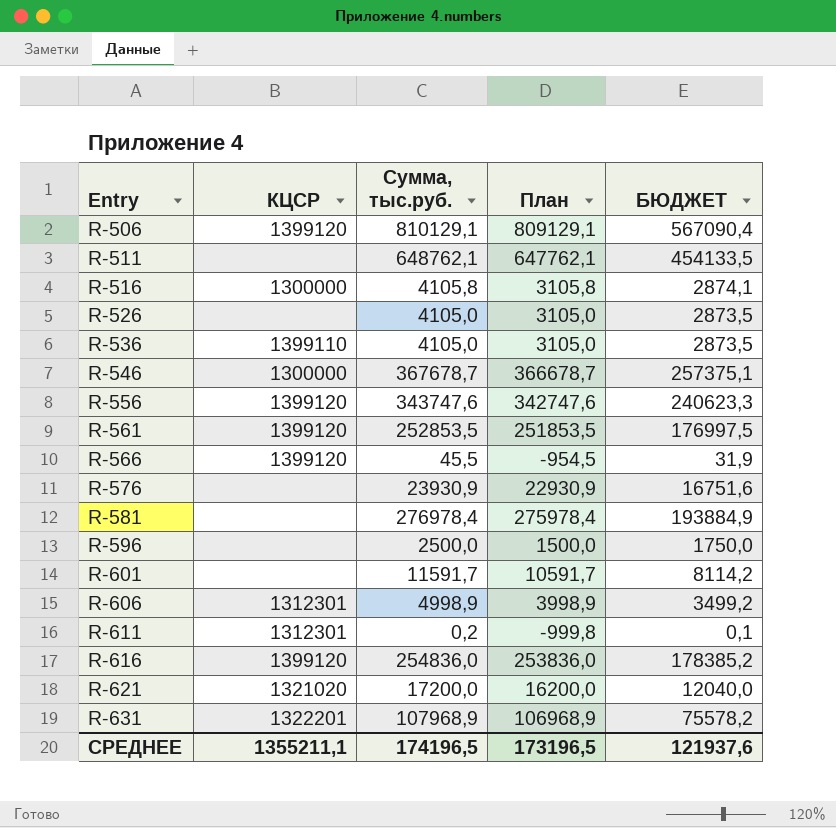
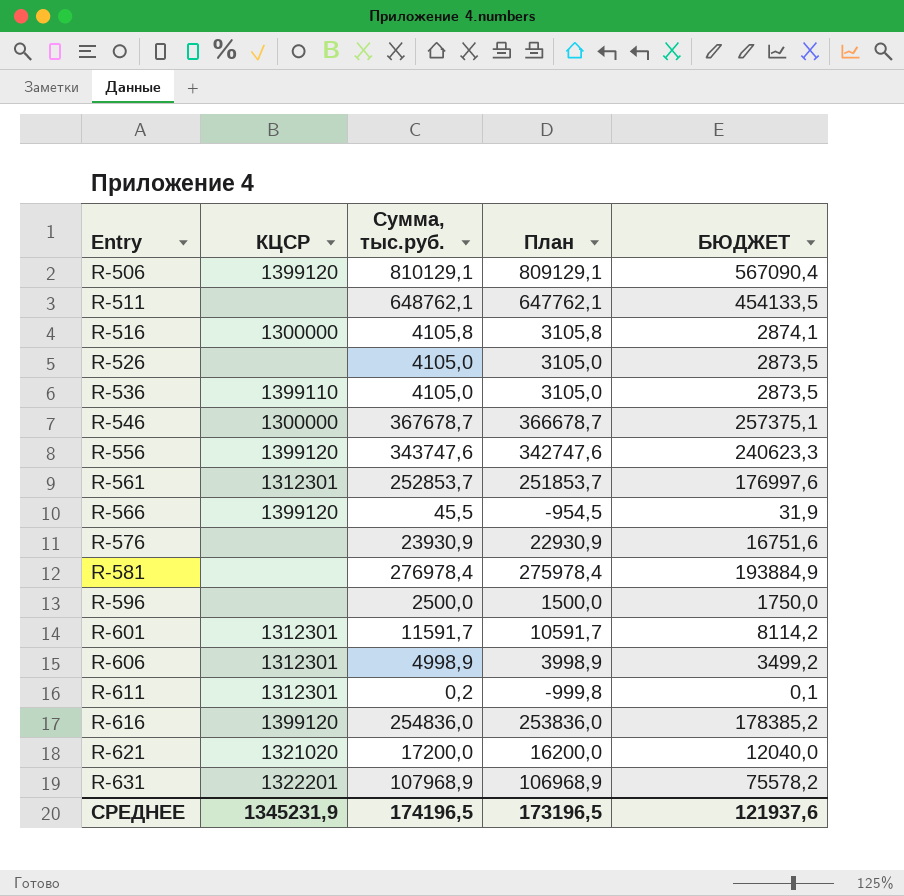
R-561 | КЦСР: 1399120 -> 1312301
R-561 | Сумма, тыс.руб.: 252853,5 -> 252853,7
R-561 | План: 251853,5 -> 251853,7
R-561 | БЮДЖЕТ: 176997,5 -> 176997,6
R-601 | КЦСР: none -> 1312301
СРЕДНЕЕ | КЦСР: 1355211,1 -> 1345231,9

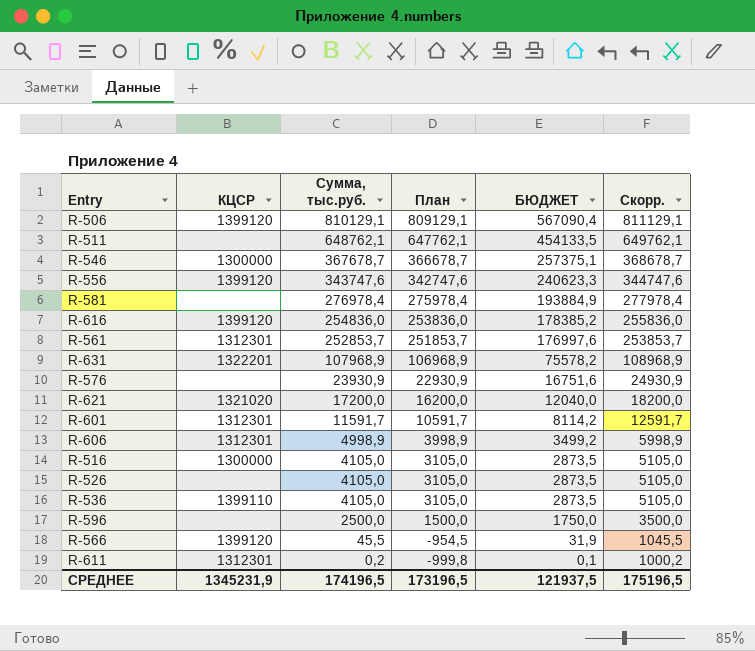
row order: Entry ascending -> Сумма, тыс.руб. descending
column Скорр. | formula: none -> [Сумма, тыс.руб.] + 1000
R-516 | Сумма, тыс.руб.: 4105,8 -> 4105,0
R-516 | План: 3105,8 -> 3105,0
R-516 | БЮДЖЕТ: 2874,1 -> 2873,5
СРЕДНЕЕ | БЮДЖЕТ: 121937,6 -> 121937,5

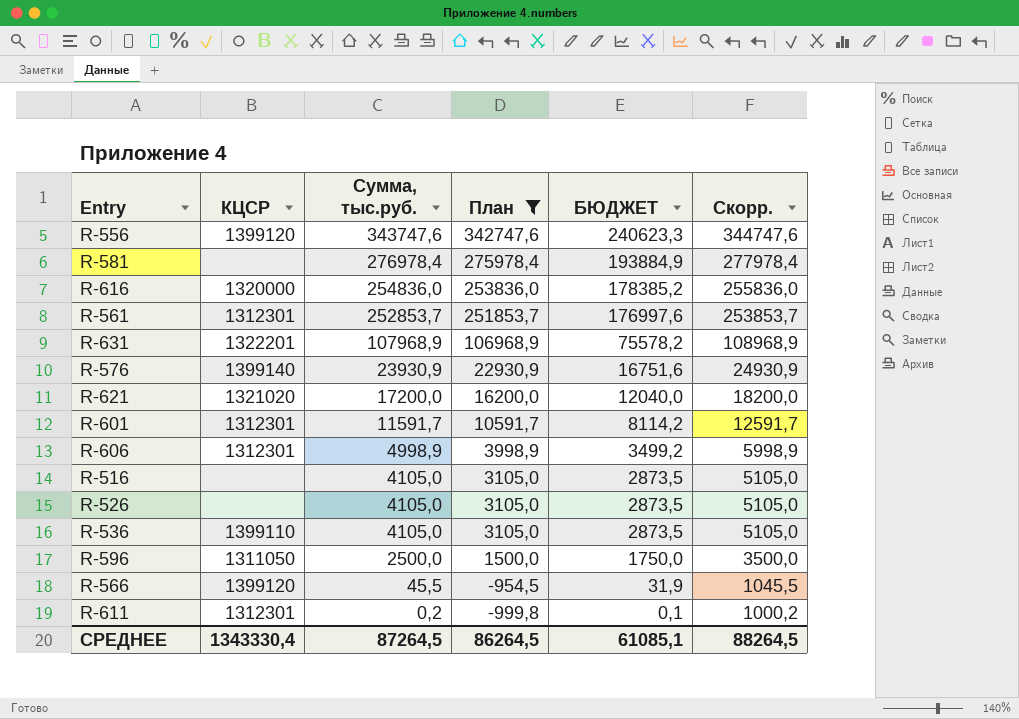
filter: none -> План <= 342747,6
R-616 | КЦСР: 1399120 -> 1320000
R-576 | КЦСР: none -> 1399140
R-516 | КЦСР: 1300000 -> none
R-596 | КЦСР: none -> 1311050
СРЕДНЕЕ | КЦСР: 1345231,9 -> 1343330,4
СРЕДНЕЕ | Сумма, тыс.руб.: 174196,5 -> 87264,5
СРЕДНЕЕ | План: 173196,5 -> 86264,5
СРЕДНЕЕ | БЮДЖЕТ: 121937,5 -> 61085,1
СРЕДНЕЕ | Скорр.: 175196,5 -> 88264,5

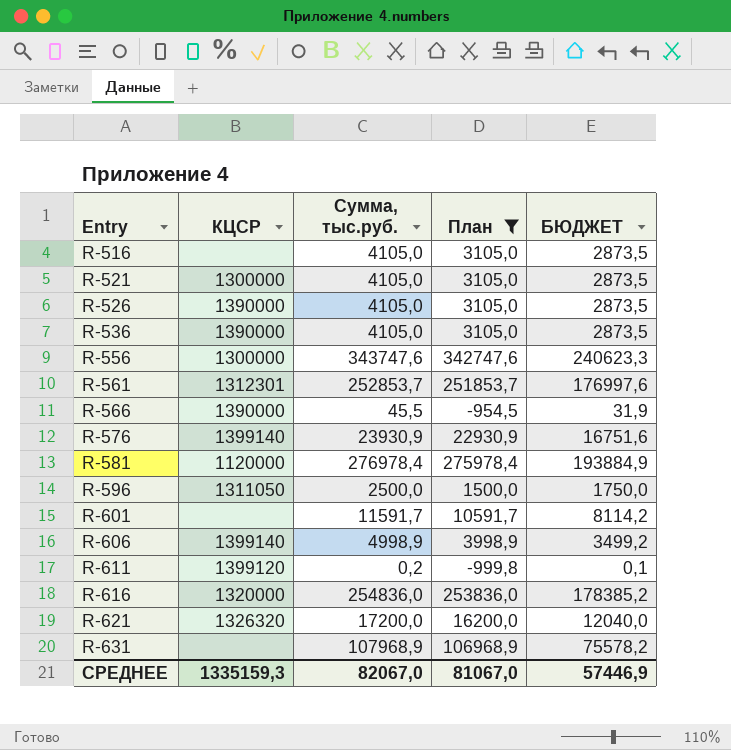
row order: Сумма, тыс.руб. descending -> Entry ascending
column Скорр. | formula: [Сумма, тыс.руб.] + 1000 -> none
row R-521: none -> 1300000 | 4105,0 | 3105,0 | 2873,5
R-526 | КЦСР: none -> 1390000
R-536 | КЦСР: 1399110 -> 1390000
R-556 | КЦСР: 1399120 -> 1300000
R-566 | КЦСР: 1399120 -> 1390000
R-581 | КЦСР: none -> 1120000
R-601 | КЦСР: 1312301 -> none
R-606 | КЦСР: 1312301 -> 1399140
R-611 | КЦСР: 1312301 -> 1399120
R-621 | КЦСР: 1321020 -> 1326320
R-631 | КЦСР: 1322201 -> none
СРЕДНЕЕ | КЦСР: 1343330,4 -> 1335159,3
СРЕДНЕЕ | Сумма, тыс.руб.: 87264,5 -> 82067,0
СРЕДНЕЕ | План: 86264,5 -> 81067,0
СРЕДНЕЕ | БЮДЖЕТ: 61085,1 -> 57446,9

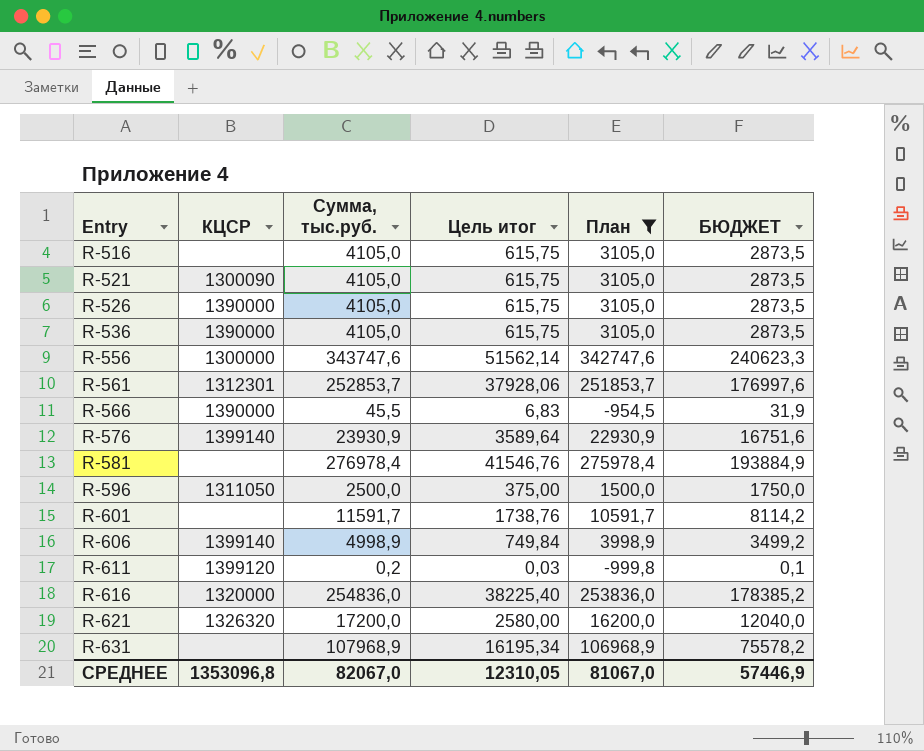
column Цель итог | formula: none -> [Сумма, тыс.руб.] * 0,15
R-521 | КЦСР: 1300000 -> 1300090
R-581 | КЦСР: 1120000 -> none
СРЕДНЕЕ | КЦСР: 1335159,3 -> 1353096,8

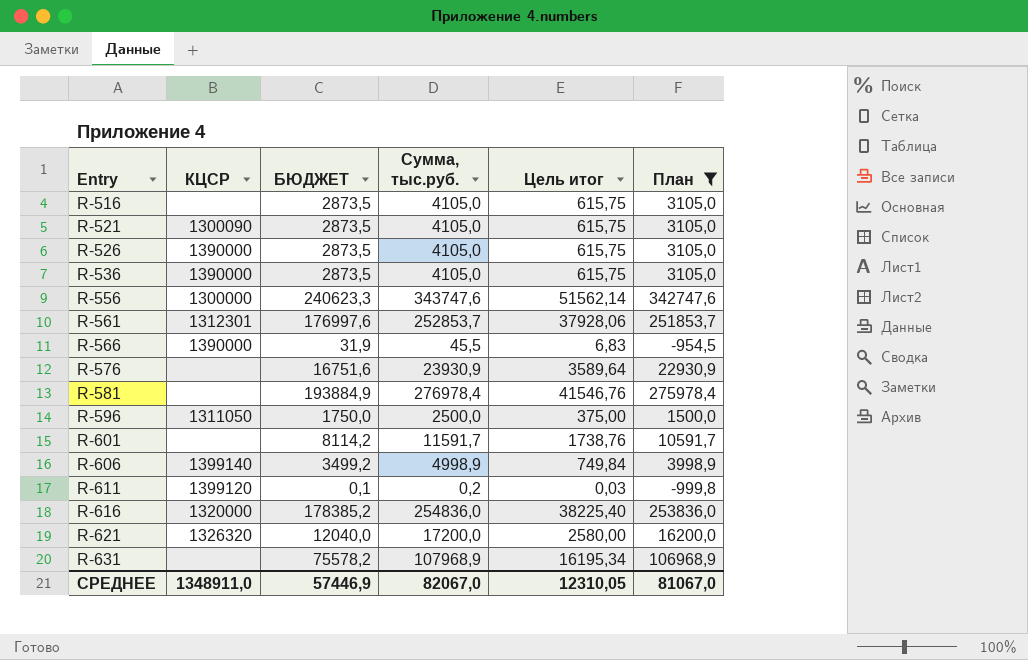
column БЮДЖЕТ | position: 6 -> 3
R-576 | КЦСР: 1399140 -> none
СРЕДНЕЕ | КЦСР: 1353096,8 -> 1348911,0

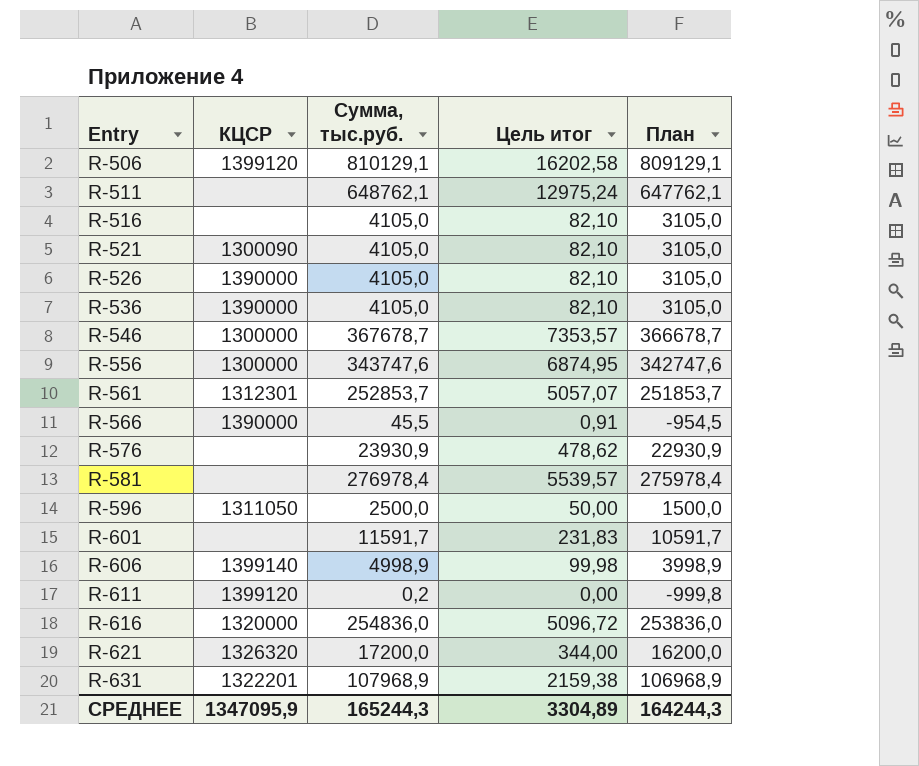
filter: План <= 342747,6 -> none
column БЮДЖЕТ | formula: [Сумма, тыс.руб.] * 0,7 -> none
column Цель итог | formula: [Сумма, тыс.руб.] * 0,15 -> [Сумма, тыс.руб.] * 0,02
R-631 | КЦСР: none -> 1322201
СРЕДНЕЕ | КЦСР: 1348911,0 -> 1347095,9
СРЕДНЕЕ | Сумма, тыс.руб.: 82067,0 -> 165244,3
СРЕДНЕЕ | Цель итог: 12310,05 -> 3304,89
СРЕДНЕЕ | План: 81067,0 -> 164244,3

